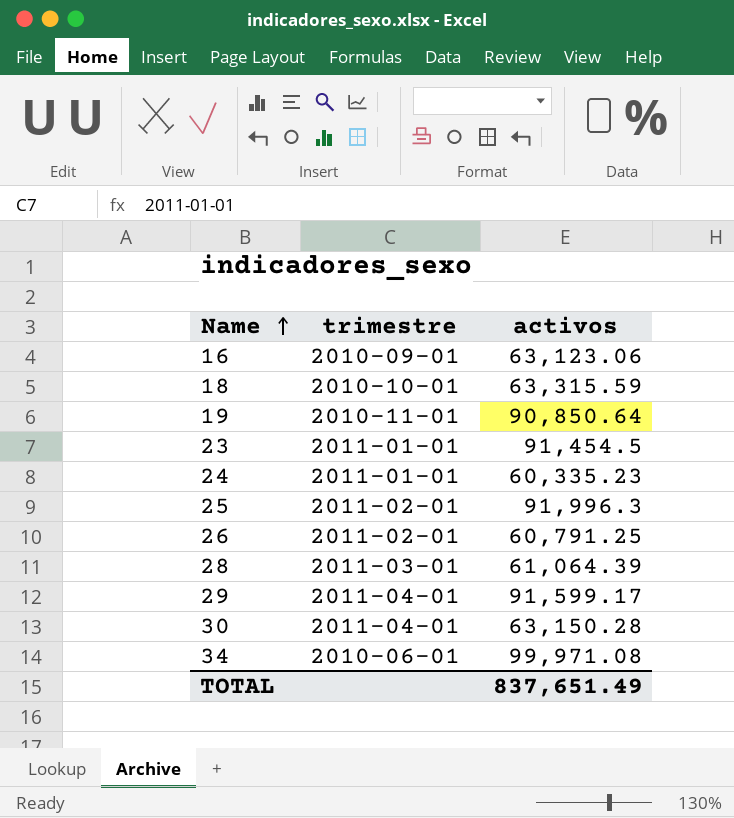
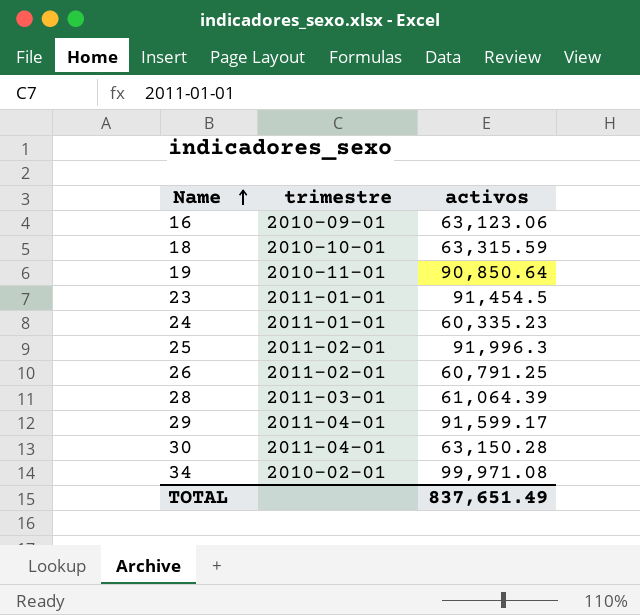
34 | trimestre: 2010-06-01 -> 2010-02-01

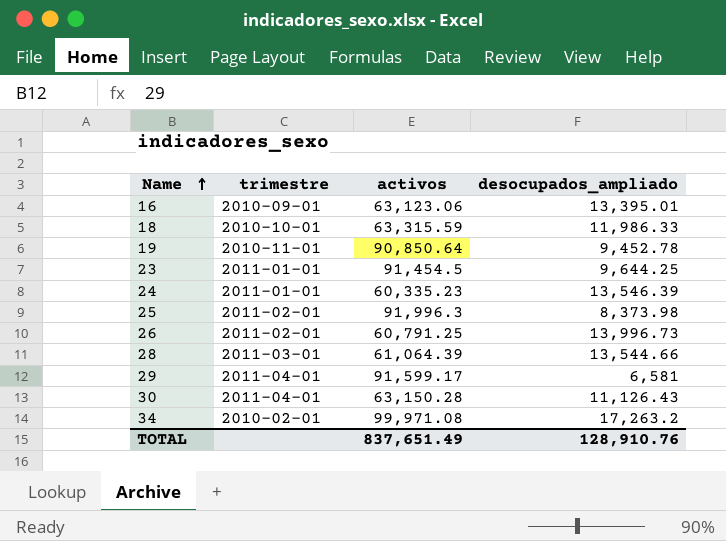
column desocupados_ampliado | position: none -> 4

